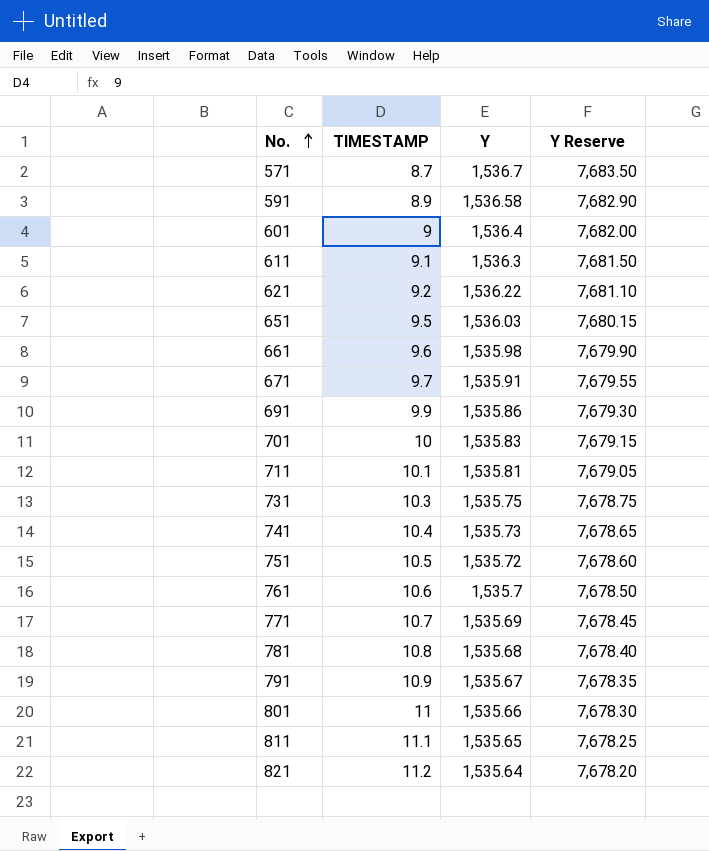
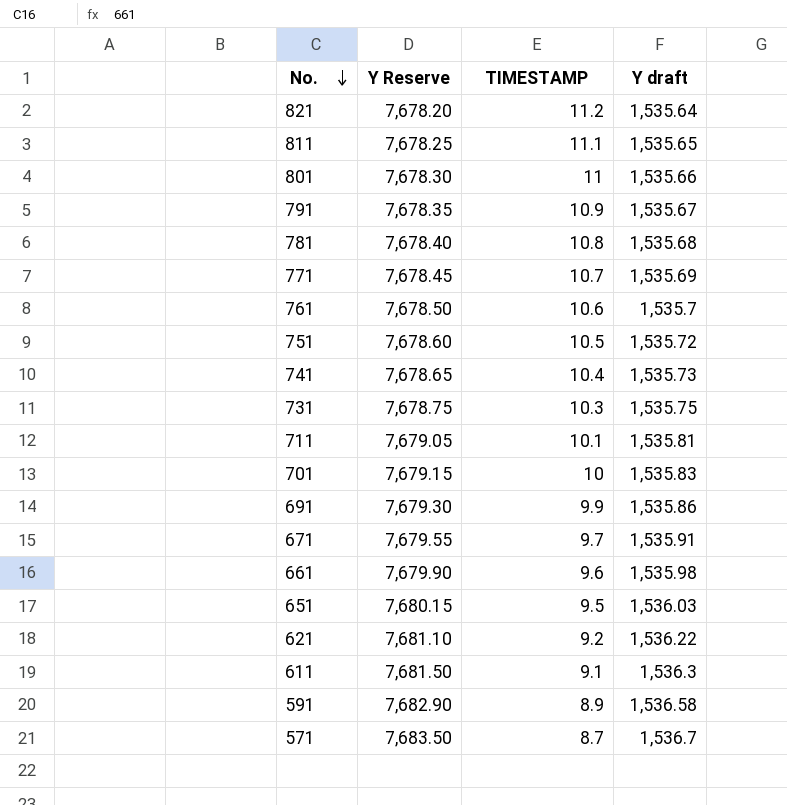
row order: No. ascending -> No. descending
column Y Reserve | position: 4 -> 2
column name: Y -> Y draft
row 601: 9 | 1,536.4 | 7,682.00 -> none

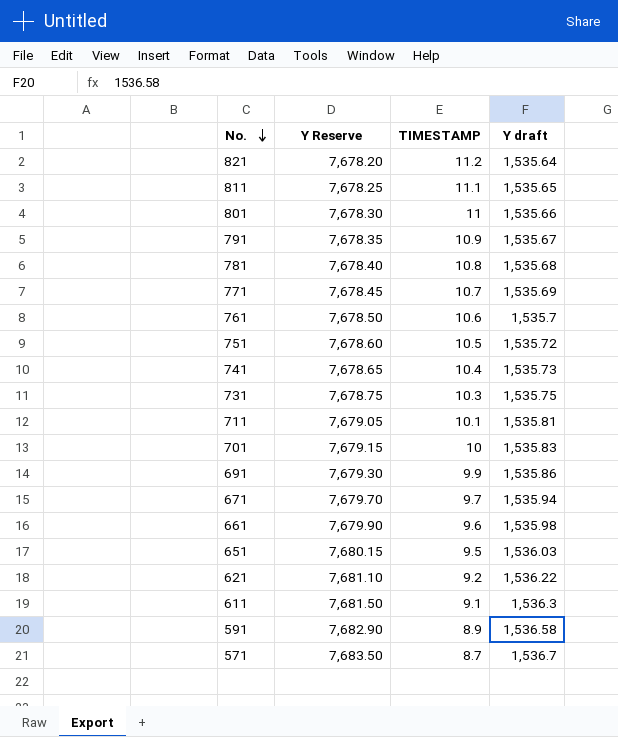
671 | Y Reserve: 7,679.55 -> 7,679.70
671 | Y draft: 1,535.91 -> 1,535.94

